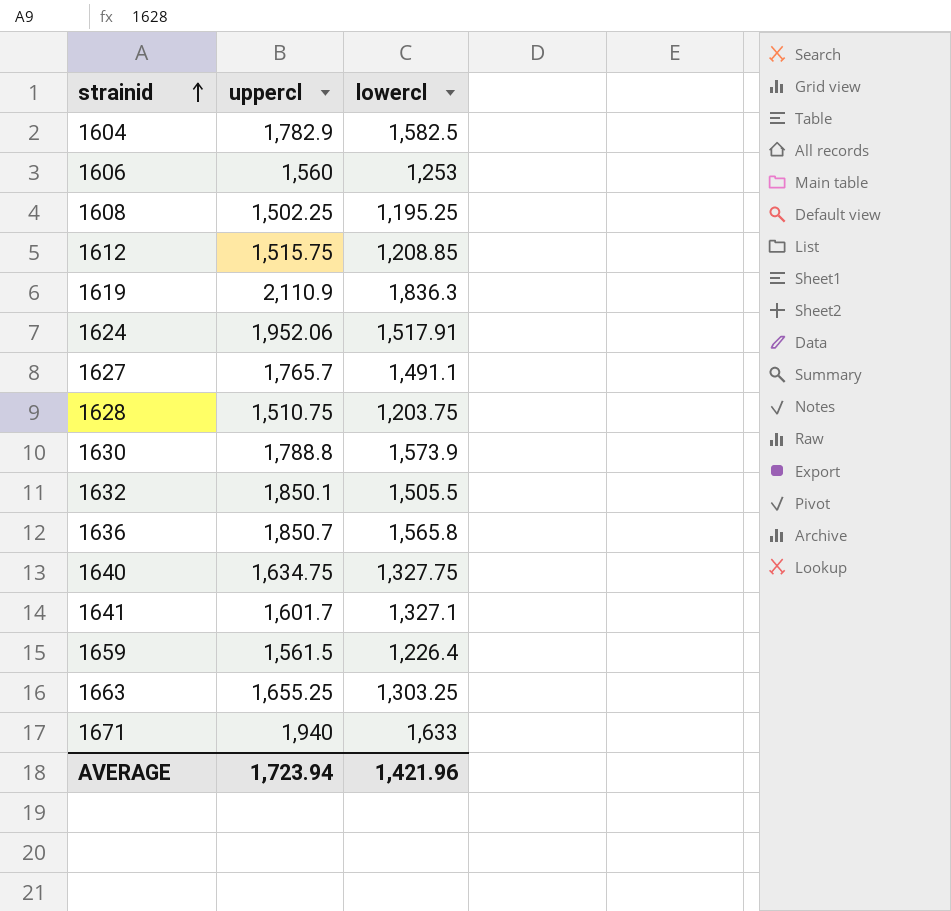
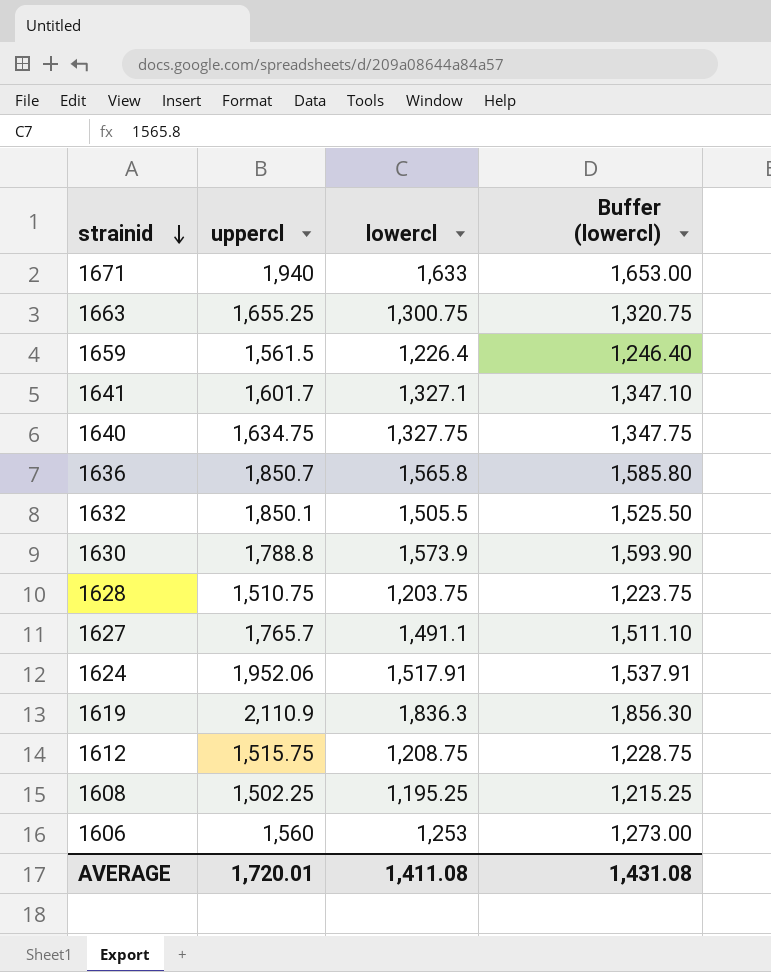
row order: strainid ascending -> strainid descending
column Buffer (lowercl) | formula: none -> [lowercl] + 20
row 1604: 1,782.9 | 1,582.5 -> none
1663 | lowercl: 1,303.25 -> 1,300.75
1612 | lowercl: 1,208.85 -> 1,208.75
AVERAGE | uppercl: 1,723.94 -> 1,720.01
AVERAGE | lowercl: 1,421.96 -> 1,411.08

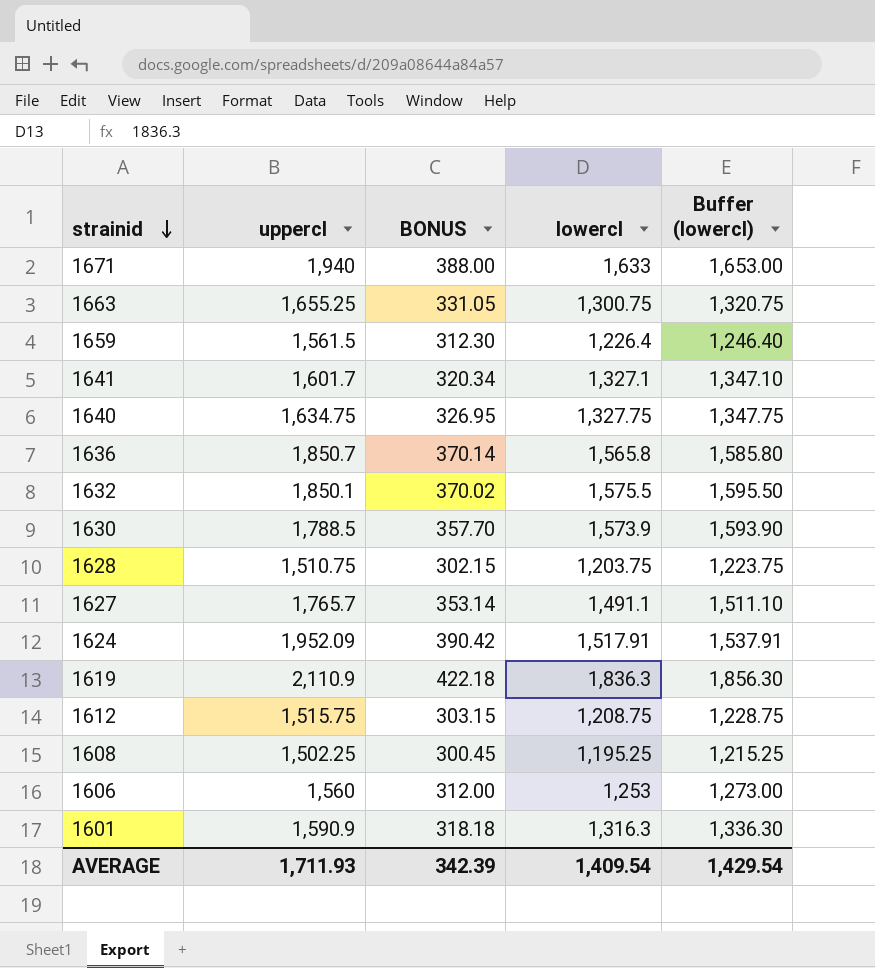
column BONUS | formula: none -> [uppercl] * 0.2
1632 | lowercl: 1,505.5 -> 1,575.5
1632 | Buffer (lowercl): 1,525.50 -> 1,595.50
1630 | uppercl: 1,788.8 -> 1,788.5
1624 | uppercl: 1,952.06 -> 1,952.09
row 1601: none -> 1,590.9 | 318.18 | 1,316.3 | 1,336.30
AVERAGE | uppercl: 1,720.01 -> 1,711.93
AVERAGE | lowercl: 1,411.08 -> 1,409.54
AVERAGE | Buffer (lowercl): 1,431.08 -> 1,429.54

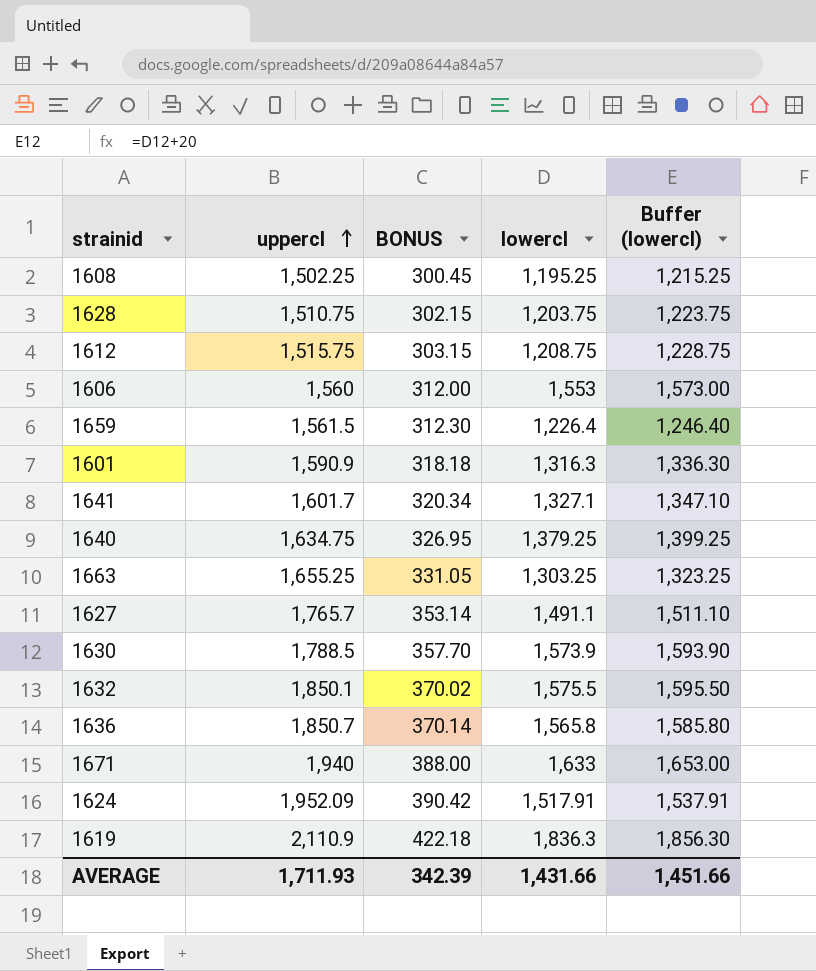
row order: strainid descending -> uppercl ascending
1606 | lowercl: 1,253 -> 1,553
1606 | Buffer (lowercl): 1,273.00 -> 1,573.00
1640 | lowercl: 1,327.75 -> 1,379.25
1640 | Buffer (lowercl): 1,347.75 -> 1,399.25
1663 | lowercl: 1,300.75 -> 1,303.25
1663 | Buffer (lowercl): 1,320.75 -> 1,323.25
AVERAGE | lowercl: 1,409.54 -> 1,431.66
AVERAGE | Buffer (lowercl): 1,429.54 -> 1,451.66

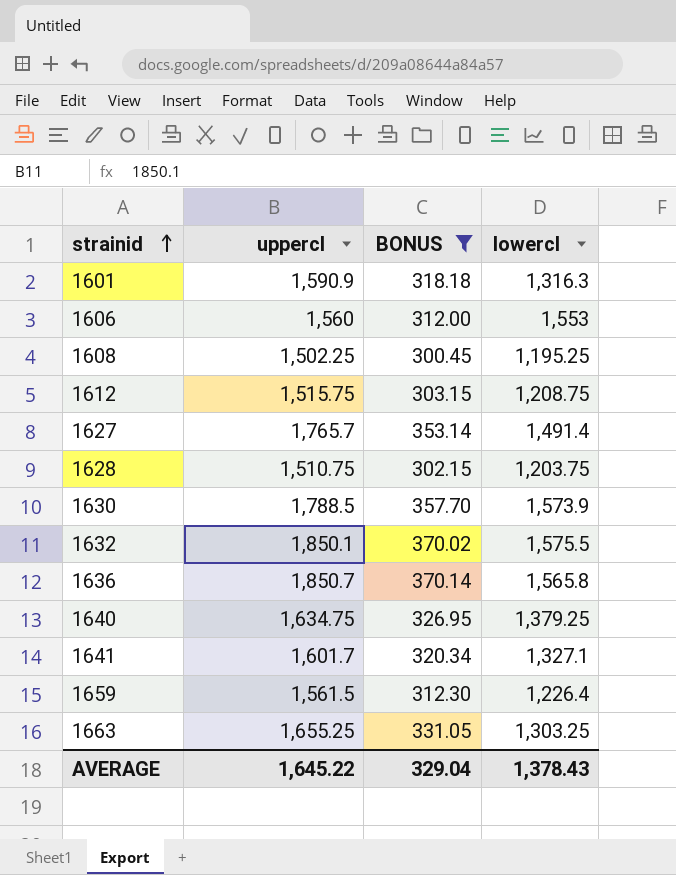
filter: none -> BONUS <= 370.14
row order: uppercl ascending -> strainid ascending
column Buffer (lowercl) | formula: [lowercl] + 20 -> none
1627 | lowercl: 1,491.1 -> 1,491.4
AVERAGE | uppercl: 1,711.93 -> 1,645.22
AVERAGE | BONUS: 342.39 -> 329.04
AVERAGE | lowercl: 1,431.66 -> 1,378.43

